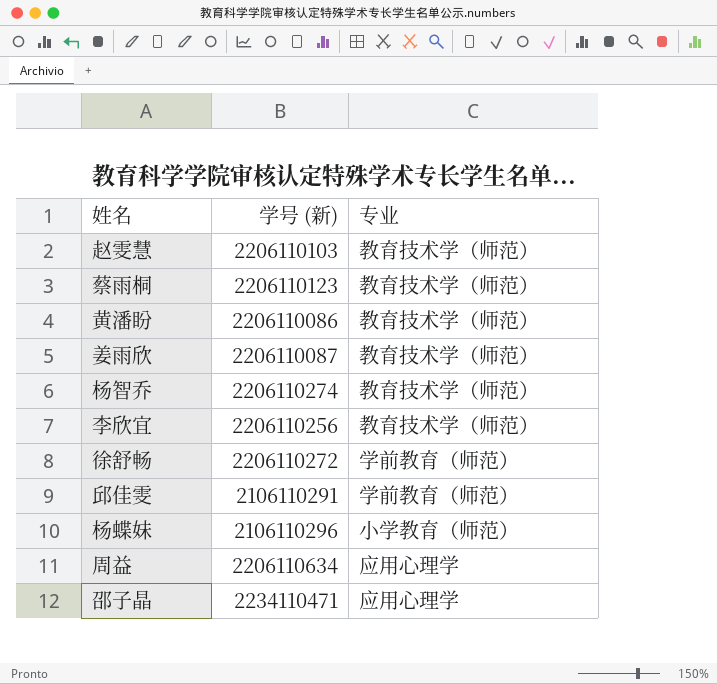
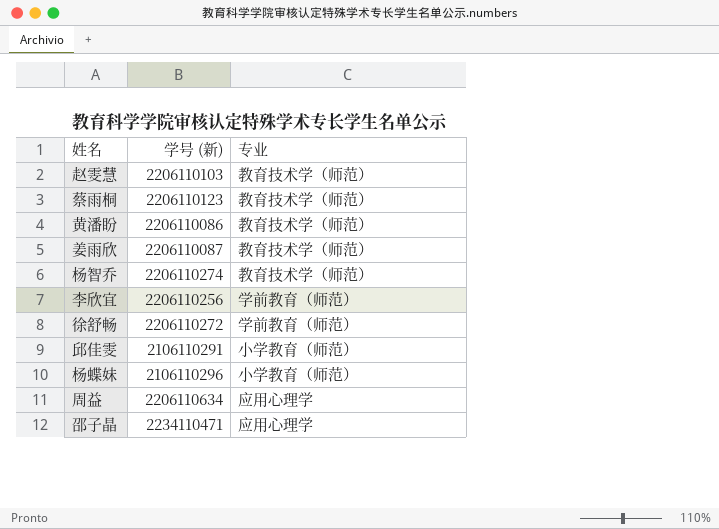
李欣宜 | 专业: 教育技术学（师范） -> 学前教育（师范）
邱佳雯 | 专业: 学前教育（师范） -> 小学教育（师范）

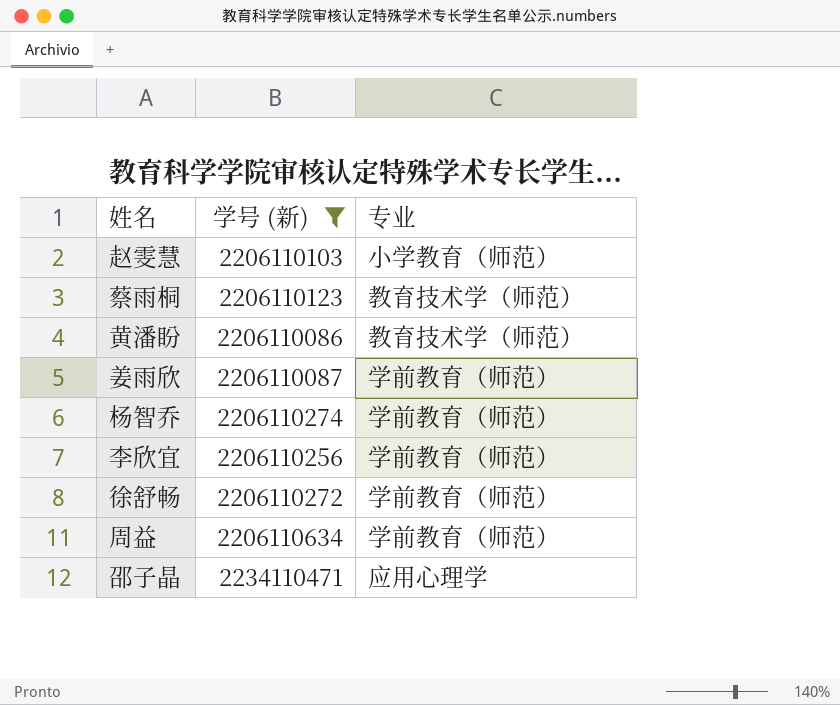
filter: none -> 学号 (新) >= 2206110086
赵雯慧 | 专业: 教育技术学（师范） -> 小学教育（师范）
姜雨欣 | 专业: 教育技术学（师范） -> 学前教育（师范）
杨智乔 | 专业: 教育技术学（师范） -> 学前教育（师范）
周益 | 专业: 应用心理学 -> 学前教育（师范）

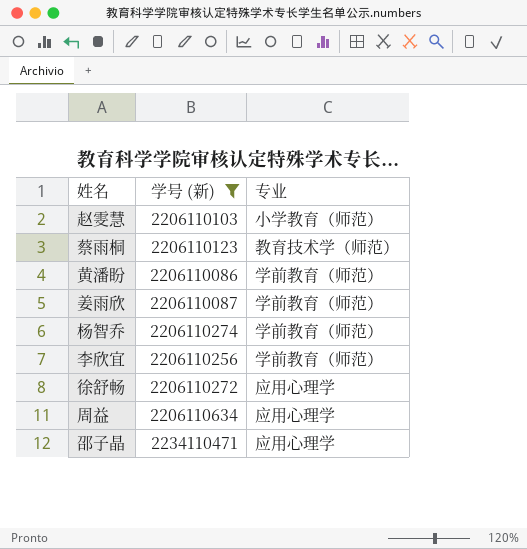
黄潘盼 | 专业: 教育技术学（师范） -> 学前教育（师范）
徐舒畅 | 专业: 学前教育（师范） -> 应用心理学
周益 | 专业: 学前教育（师范） -> 应用心理学

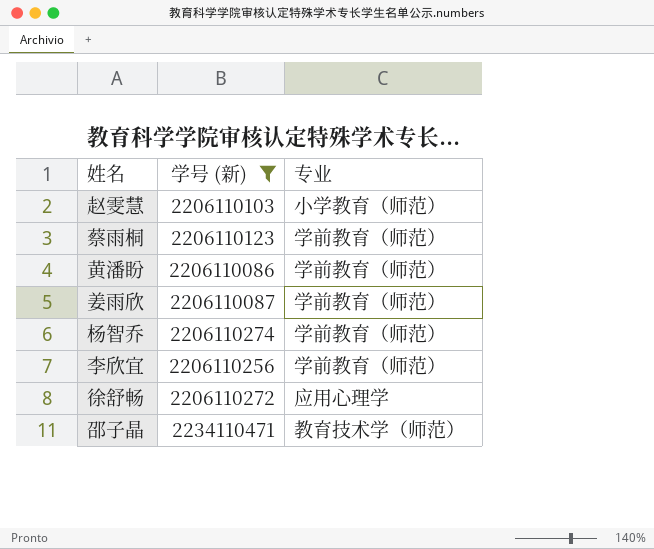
row 周益: 2206110634 | 应用心理学 -> none
蔡雨桐 | 专业: 教育技术学（师范） -> 学前教育（师范）
邵子晶 | 专业: 应用心理学 -> 教育技术学（师范）

